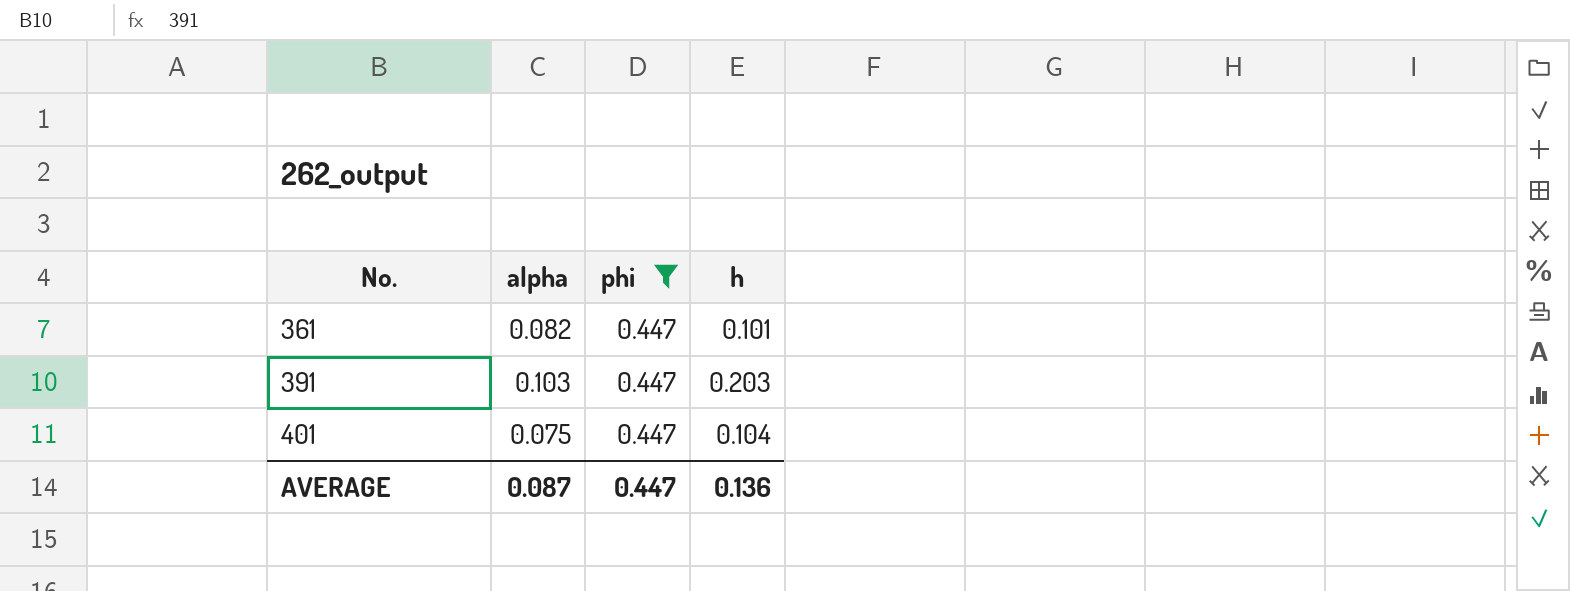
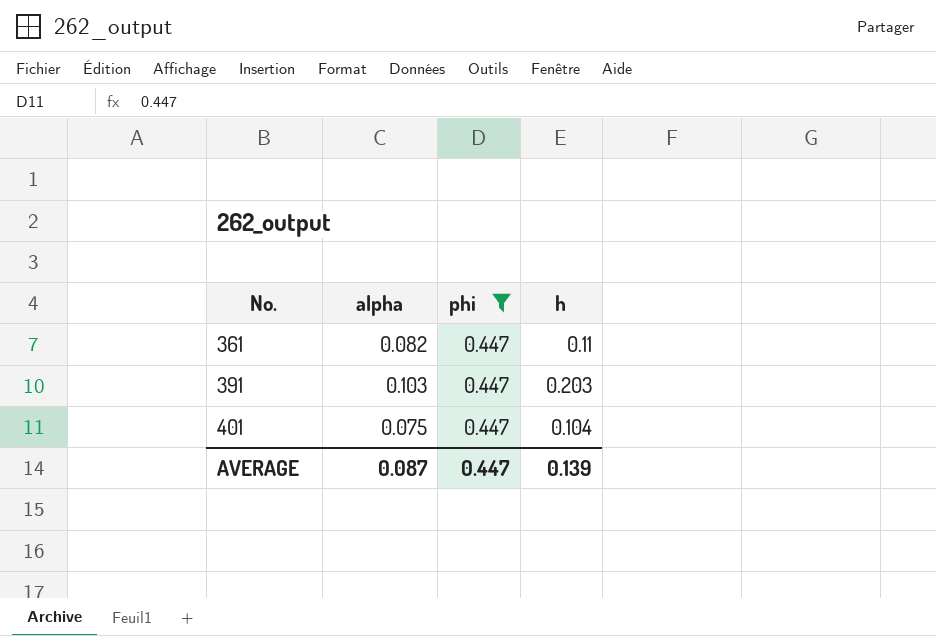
361 | h: 0.101 -> 0.11
AVERAGE | h: 0.136 -> 0.139

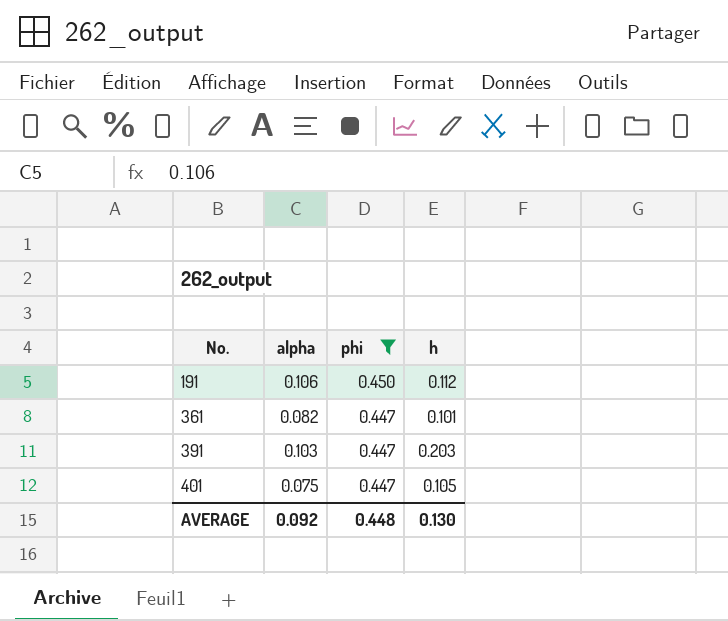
row 191: none -> 0.106 | 0.450 | 0.112
361 | h: 0.11 -> 0.101
401 | h: 0.104 -> 0.105
AVERAGE | alpha: 0.087 -> 0.092
AVERAGE | phi: 0.447 -> 0.448
AVERAGE | h: 0.139 -> 0.130

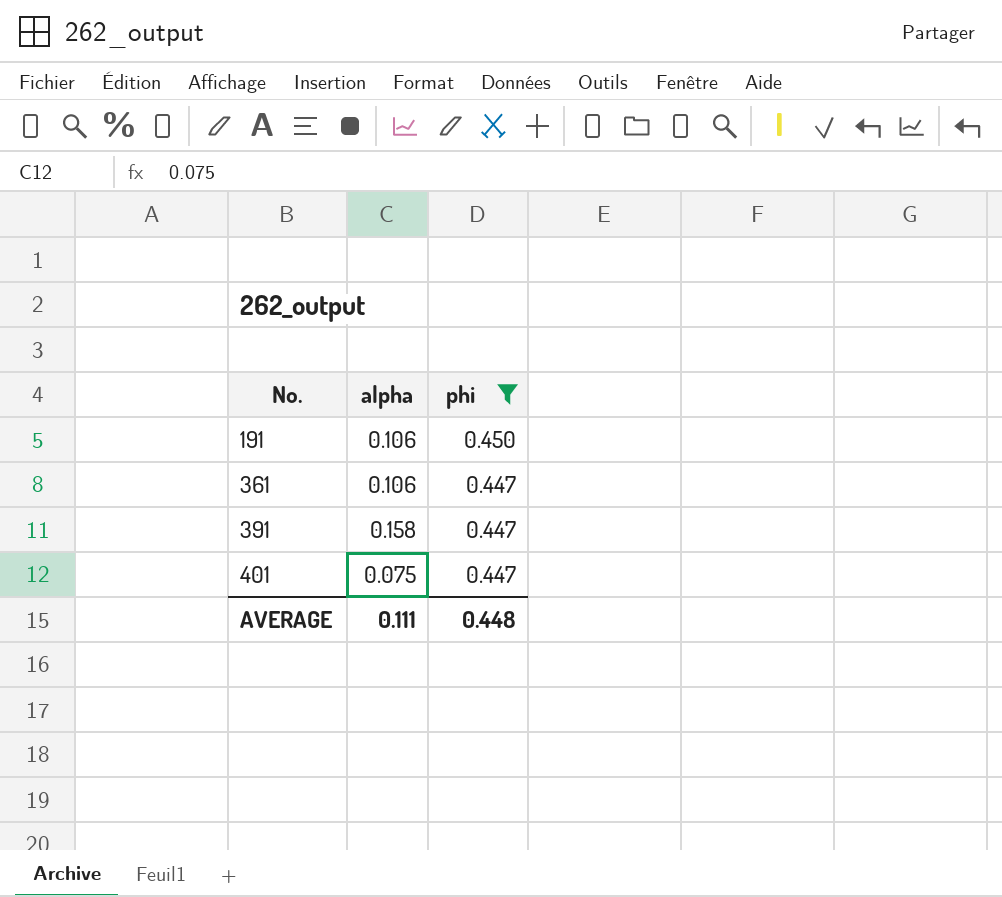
column h | position: 4 -> none
361 | alpha: 0.082 -> 0.106
391 | alpha: 0.103 -> 0.158
AVERAGE | alpha: 0.092 -> 0.111

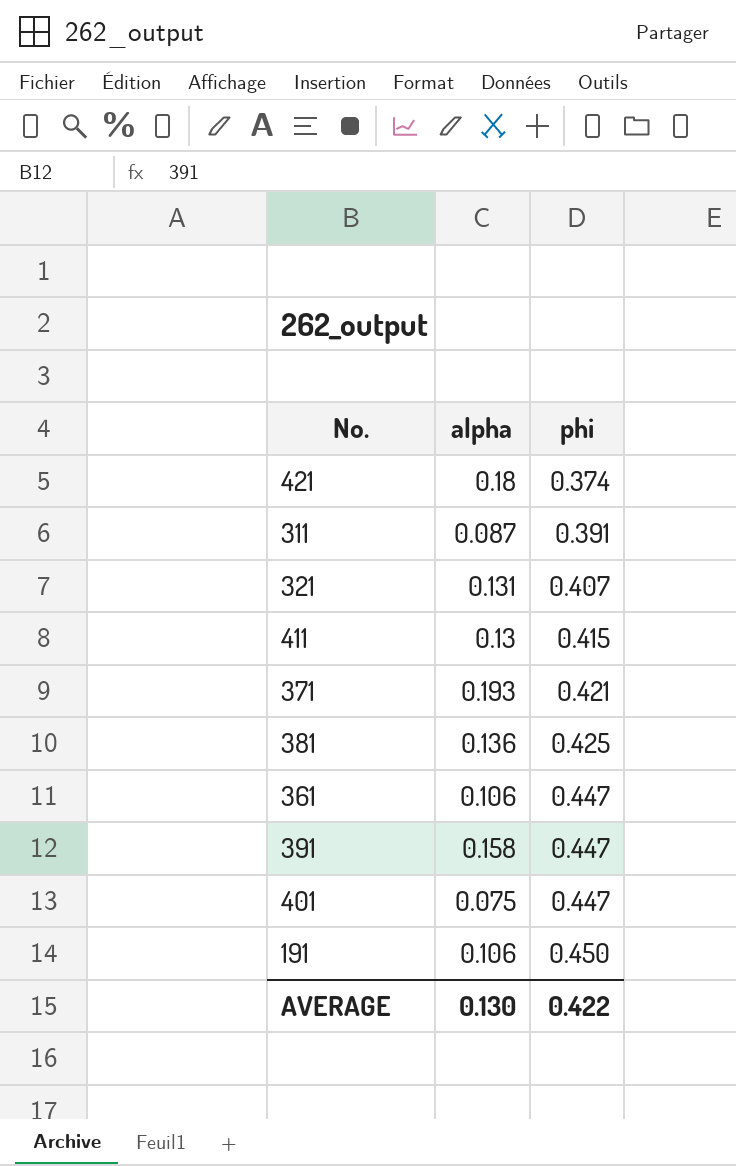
filter: phi >= 0.447 -> none
row order: No. ascending -> phi ascending
AVERAGE | alpha: 0.111 -> 0.130
AVERAGE | phi: 0.448 -> 0.422

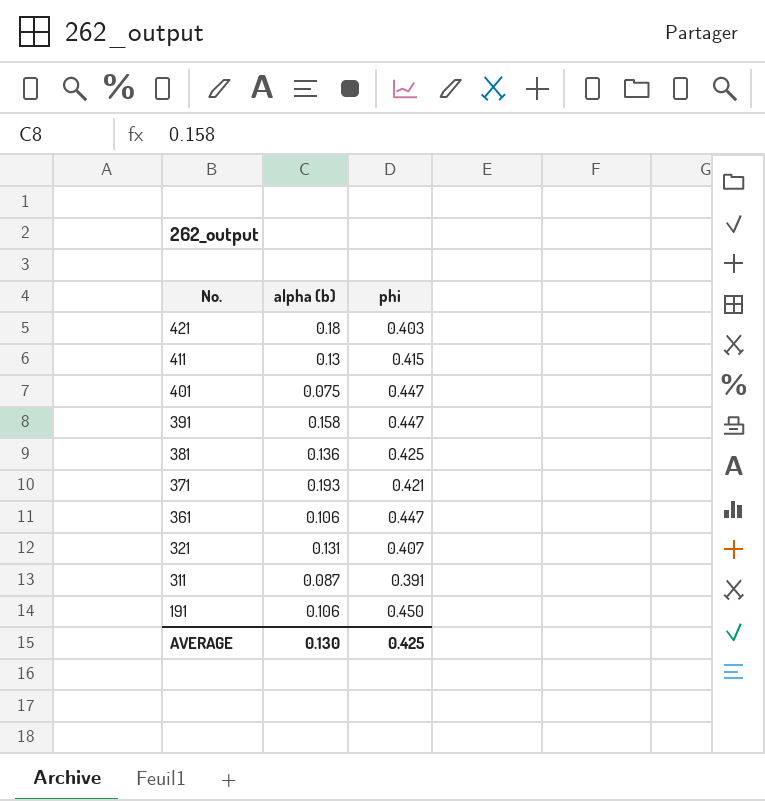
row order: phi ascending -> No. descending
column name: alpha -> alpha (b)
421 | phi: 0.374 -> 0.403
AVERAGE | phi: 0.422 -> 0.425

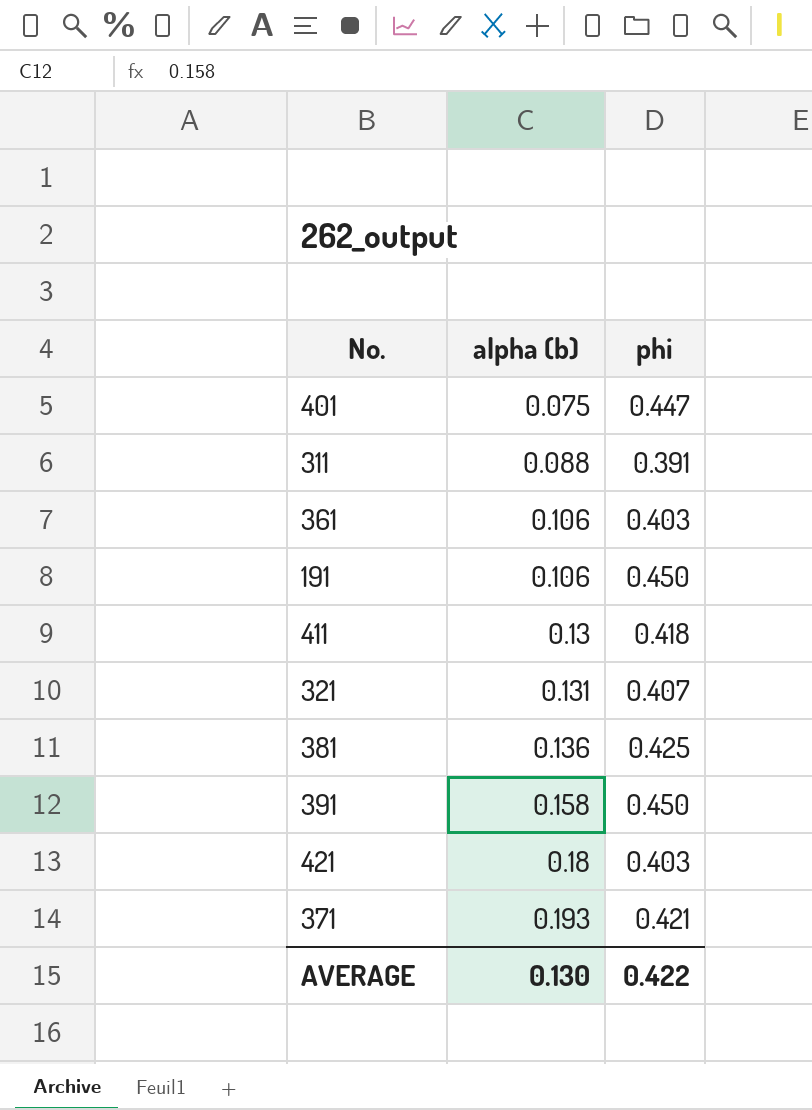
row order: No. descending -> alpha (b) ascending
311 | alpha (b): 0.087 -> 0.088
361 | phi: 0.447 -> 0.403
411 | phi: 0.415 -> 0.418
391 | phi: 0.447 -> 0.450
AVERAGE | phi: 0.425 -> 0.422

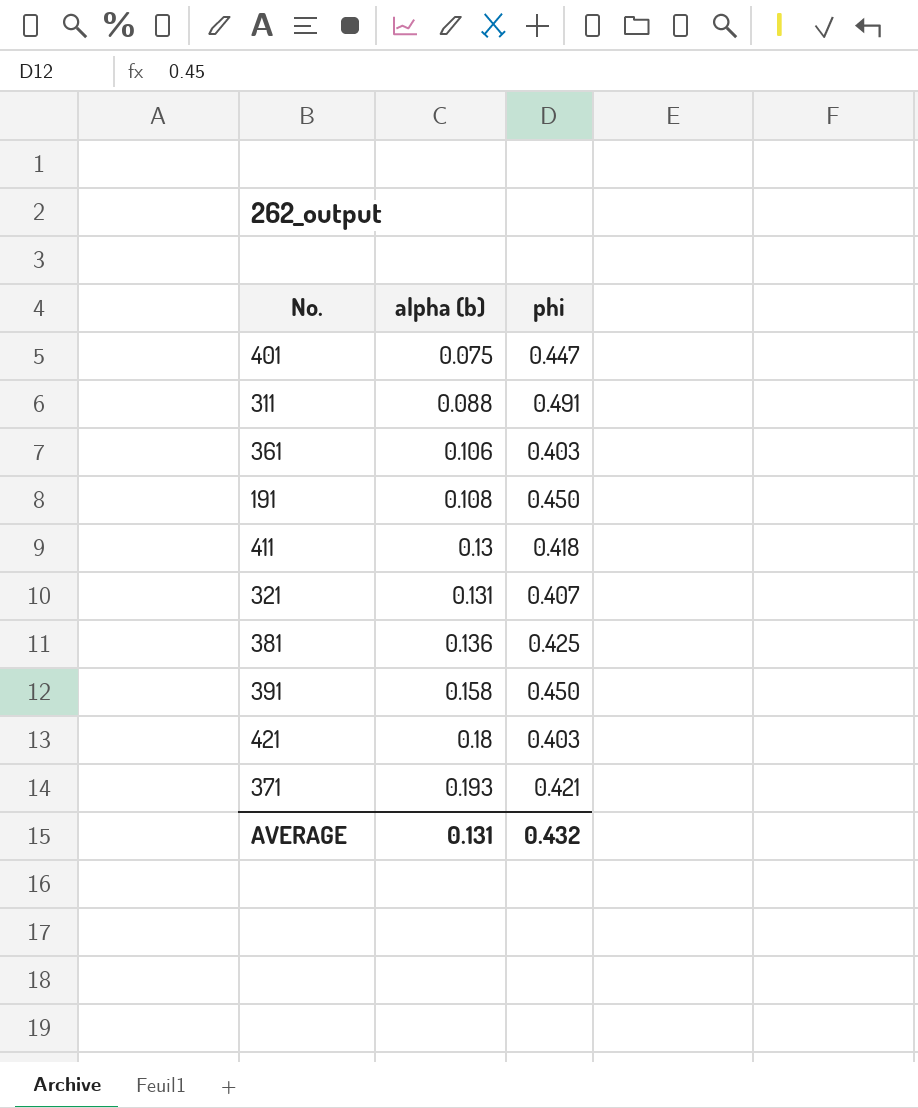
311 | phi: 0.391 -> 0.491
191 | alpha (b): 0.106 -> 0.108
AVERAGE | alpha (b): 0.130 -> 0.131
AVERAGE | phi: 0.422 -> 0.432

